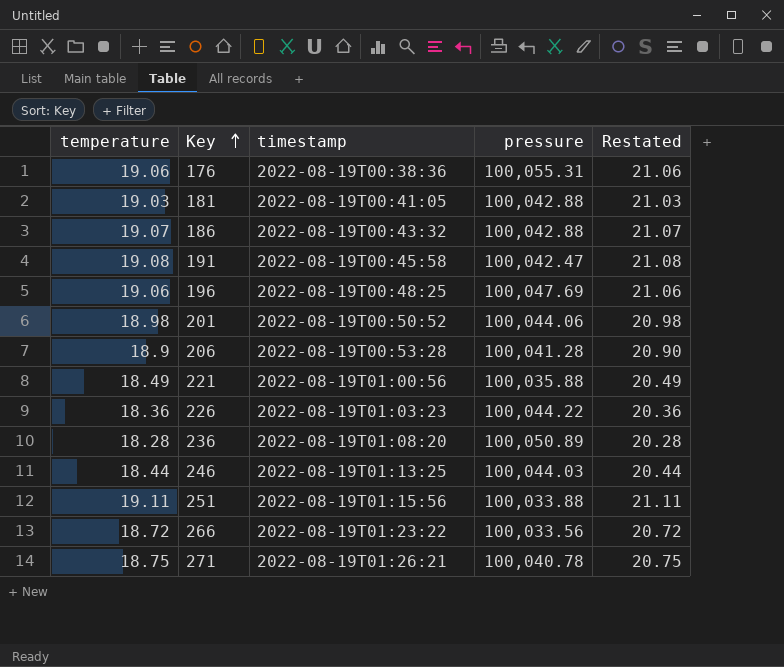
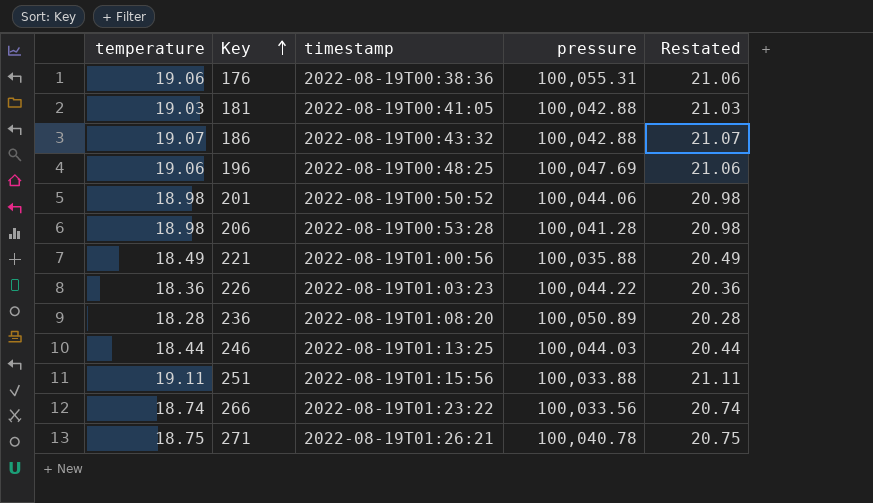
row 191: 19.08 | 2022-08-19T00:45:58 | 100,042.47 | 21.08 -> none
206 | temperature: 18.9 -> 18.98
206 | Restated: 20.90 -> 20.98
266 | temperature: 18.72 -> 18.74
266 | Restated: 20.72 -> 20.74

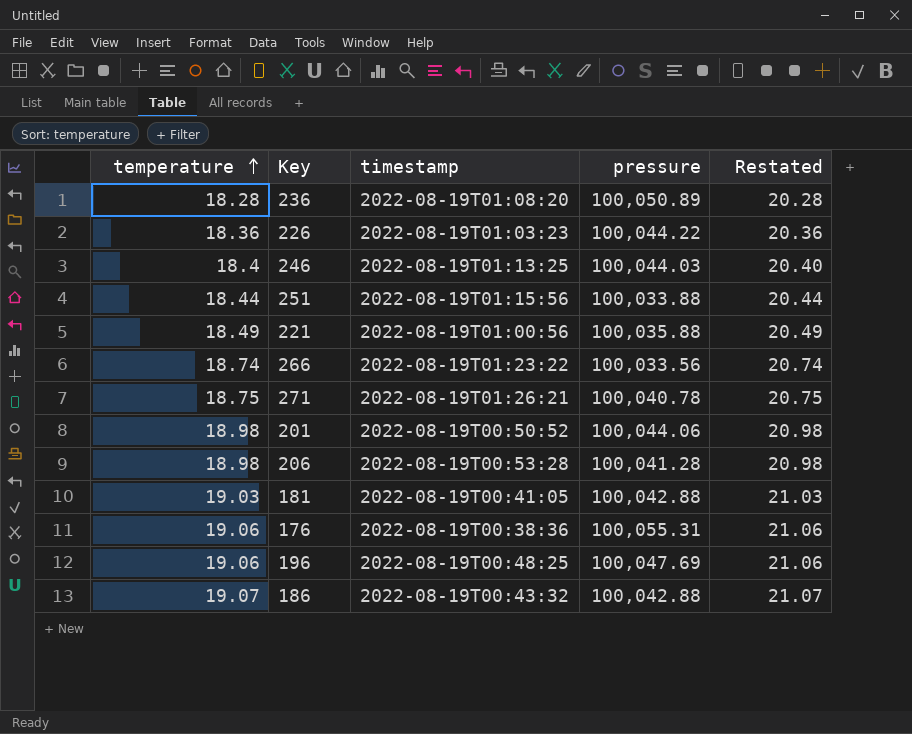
row order: Key ascending -> temperature ascending
246 | temperature: 18.44 -> 18.4
246 | Restated: 20.44 -> 20.40
251 | temperature: 19.11 -> 18.44
251 | Restated: 21.11 -> 20.44

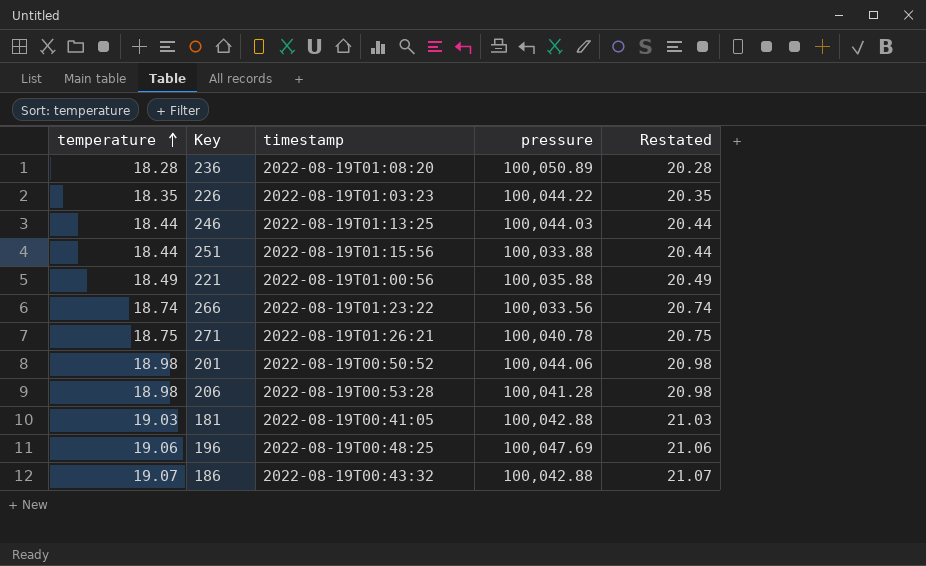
row 176: 19.06 | 2022-08-19T00:38:36 | 100,055.31 | 21.06 -> none
226 | temperature: 18.36 -> 18.35
226 | Restated: 20.36 -> 20.35
246 | temperature: 18.4 -> 18.44
246 | Restated: 20.40 -> 20.44

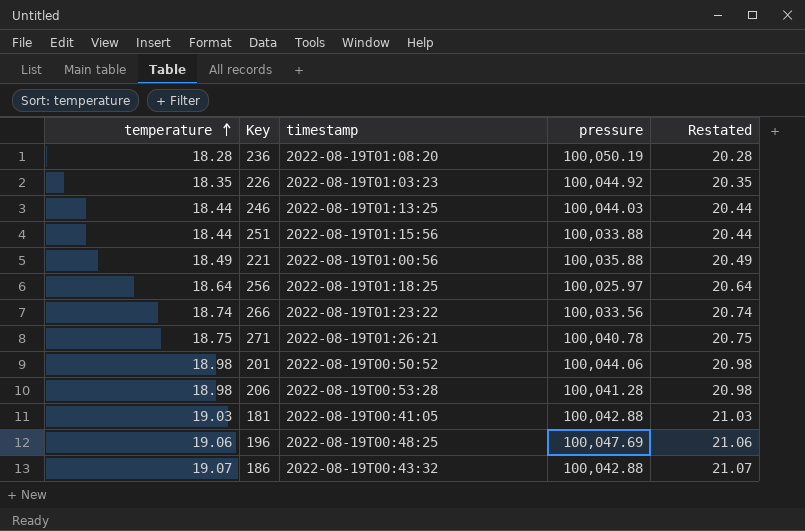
236 | pressure: 100,050.89 -> 100,050.19
226 | pressure: 100,044.22 -> 100,044.92
row 256: none -> 18.64 | 2022-08-19T01:18:25 | 100,025.97 | 20.64

